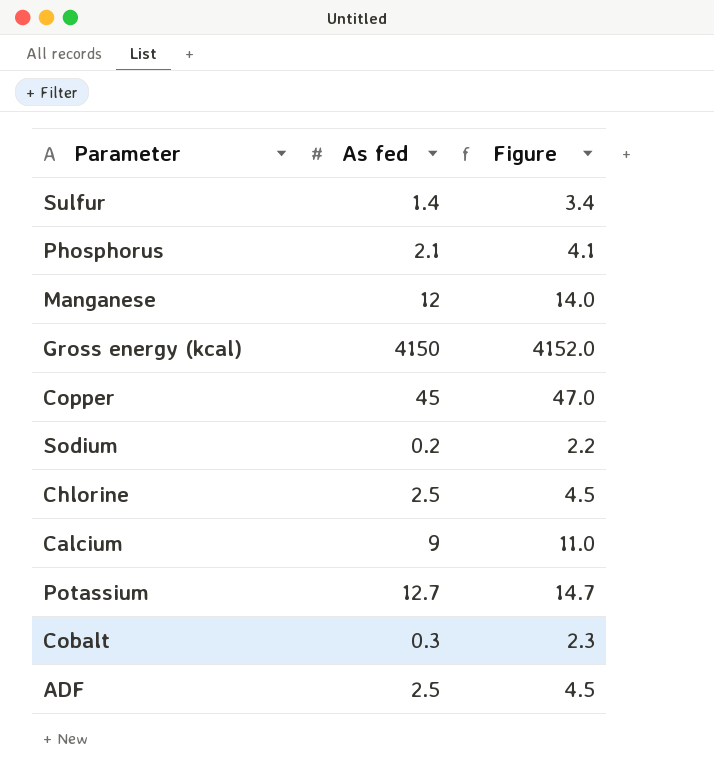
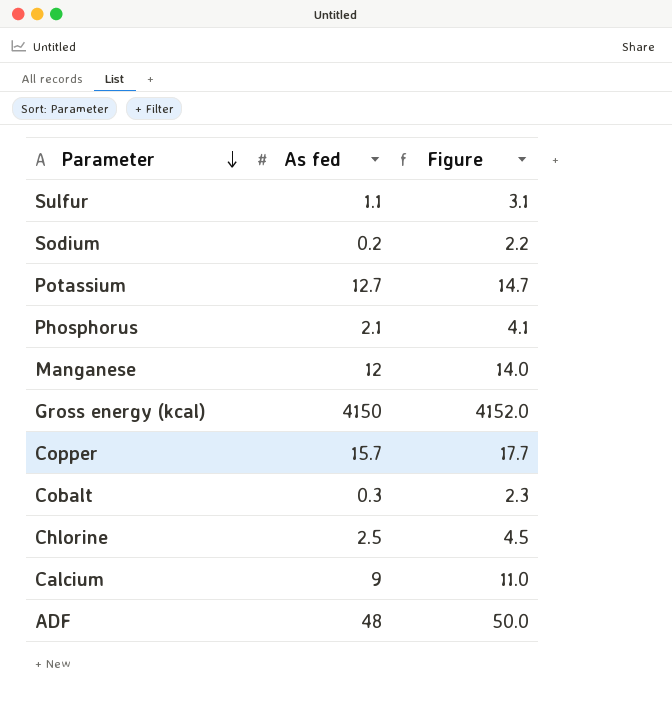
row order: none -> Parameter descending
Sulfur | As fed: 1.4 -> 1.1
Sulfur | Figure: 3.4 -> 3.1
Copper | As fed: 45 -> 15.7
Copper | Figure: 47.0 -> 17.7
ADF | As fed: 2.5 -> 48
ADF | Figure: 4.5 -> 50.0

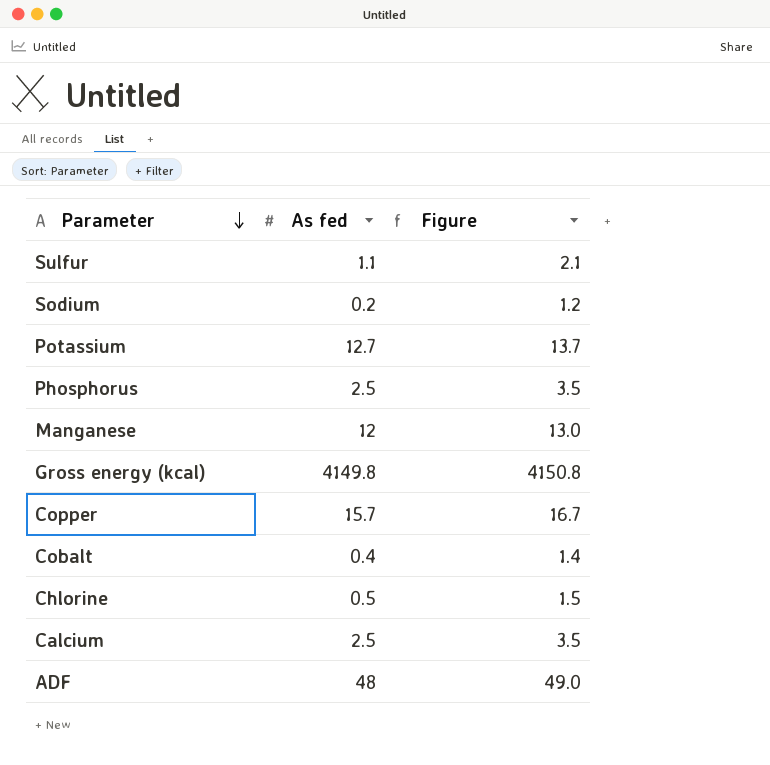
column Figure | formula: [As fed] + 2 -> [As fed] + 1
Phosphorus | As fed: 2.1 -> 2.5
Gross energy (kcal) | As fed: 4150 -> 4149.8
Cobalt | As fed: 0.3 -> 0.4
Chlorine | As fed: 2.5 -> 0.5
Calcium | As fed: 9 -> 2.5

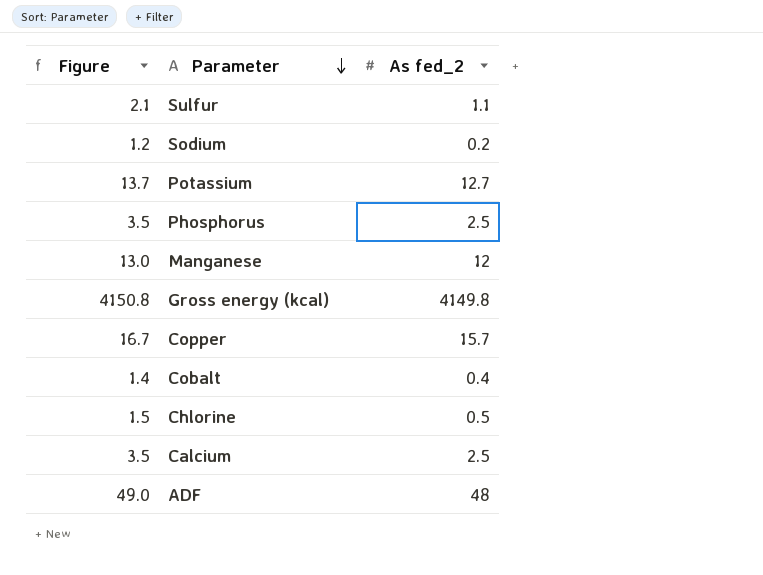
column Figure | position: 3 -> 1
column name: As fed -> As fed_2

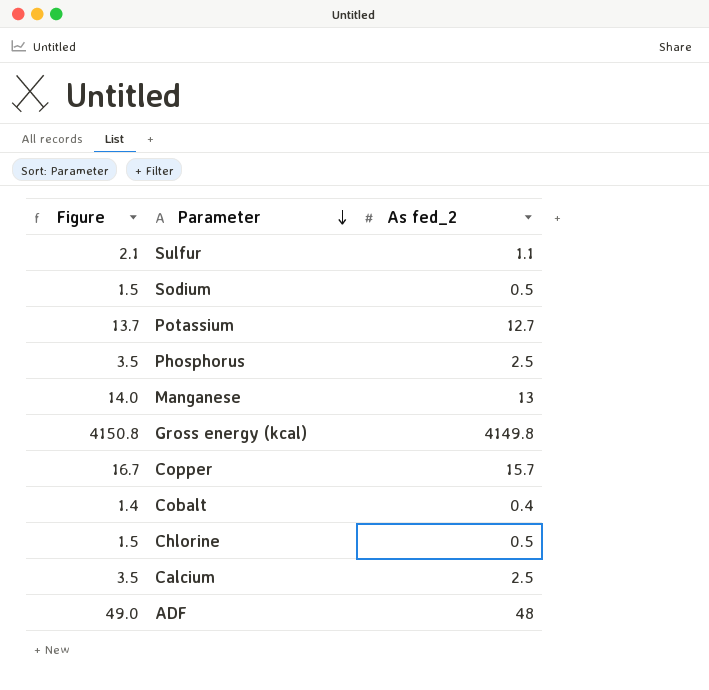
Sodium | Figure: 1.2 -> 1.5
Sodium | As fed_2: 0.2 -> 0.5
Manganese | Figure: 13.0 -> 14.0
Manganese | As fed_2: 12 -> 13

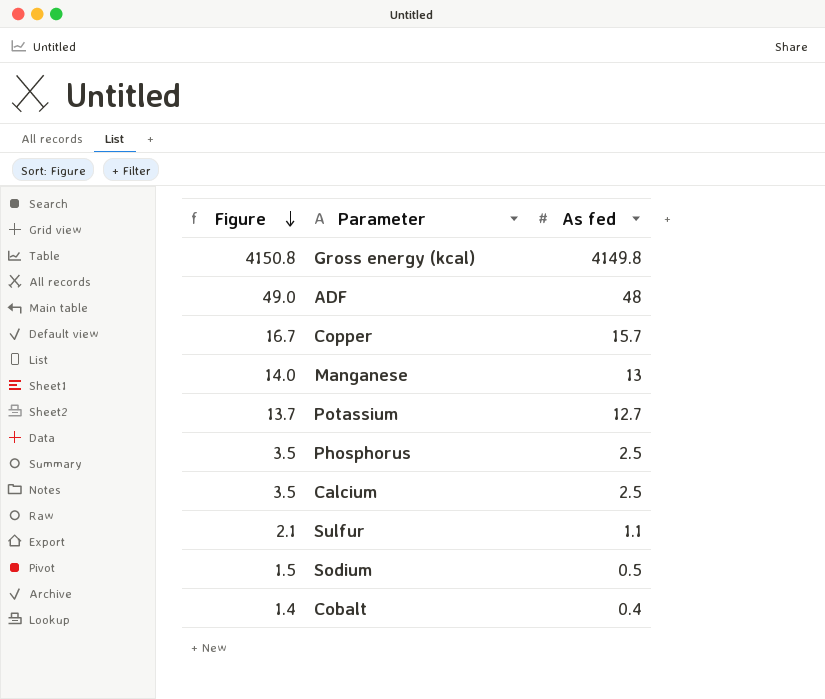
row order: Parameter descending -> Figure descending
column name: As fed_2 -> As fed
row Chlorine: 1.5 | 0.5 -> none

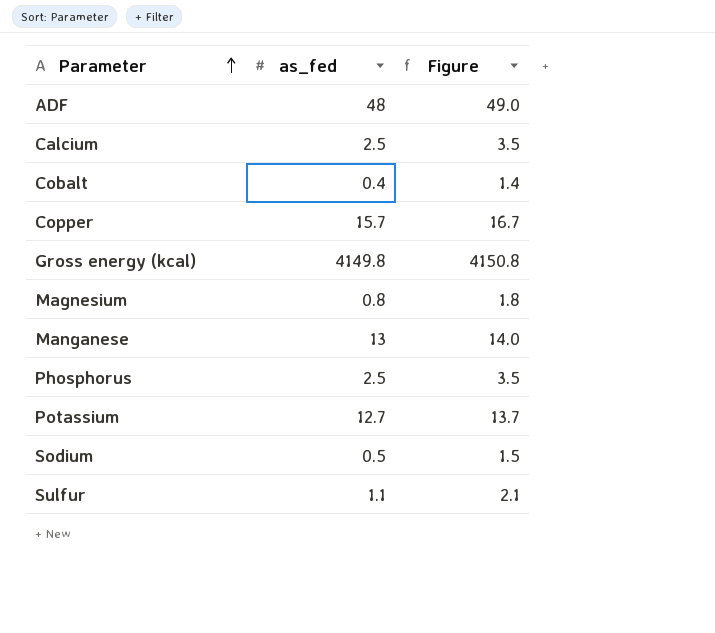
row order: Figure descending -> Parameter ascending
column name: As fed -> as_fed
column Figure | position: 1 -> 3
row Magnesium: none -> 0.8 | 1.8

